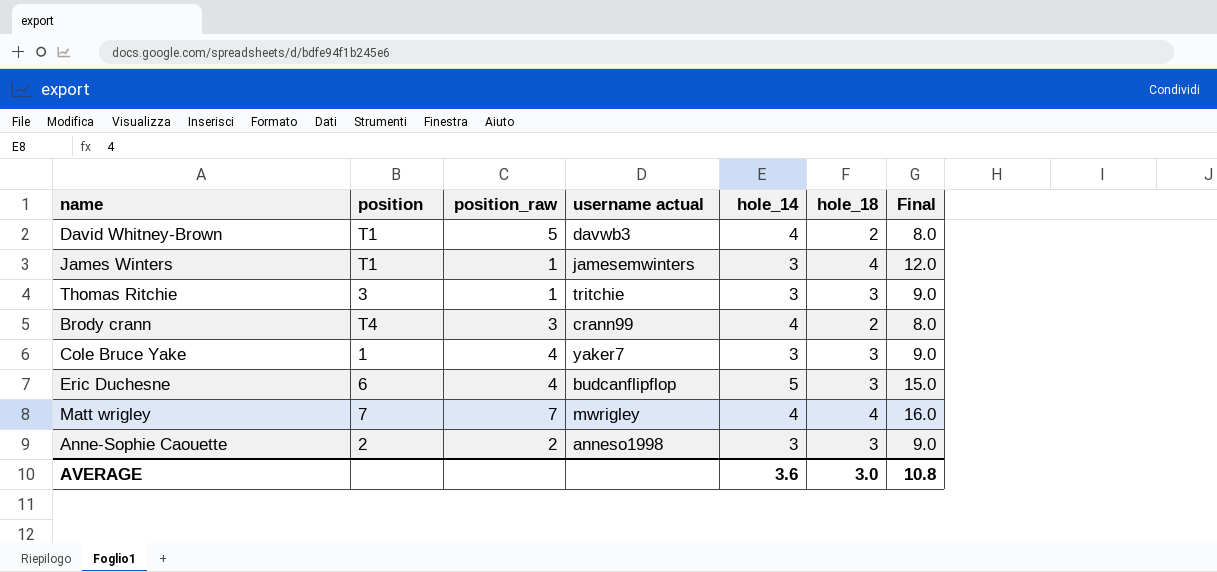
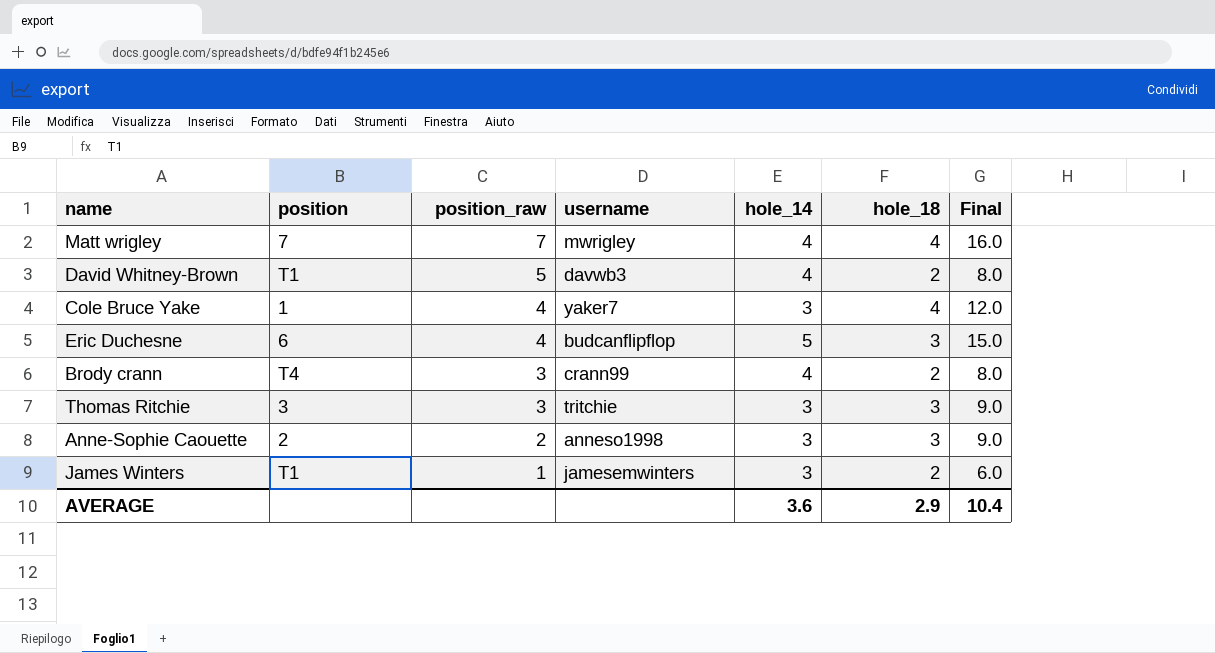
row order: none -> position_raw descending
column name: username actual -> username
Cole Bruce Yake | hole_18: 3 -> 4
Cole Bruce Yake | Final: 9.0 -> 12.0
Thomas Ritchie | position_raw: 1 -> 3
James Winters | hole_18: 4 -> 2
James Winters | Final: 12.0 -> 6.0
AVERAGE | hole_18: 3.0 -> 2.9
AVERAGE | Final: 10.8 -> 10.4

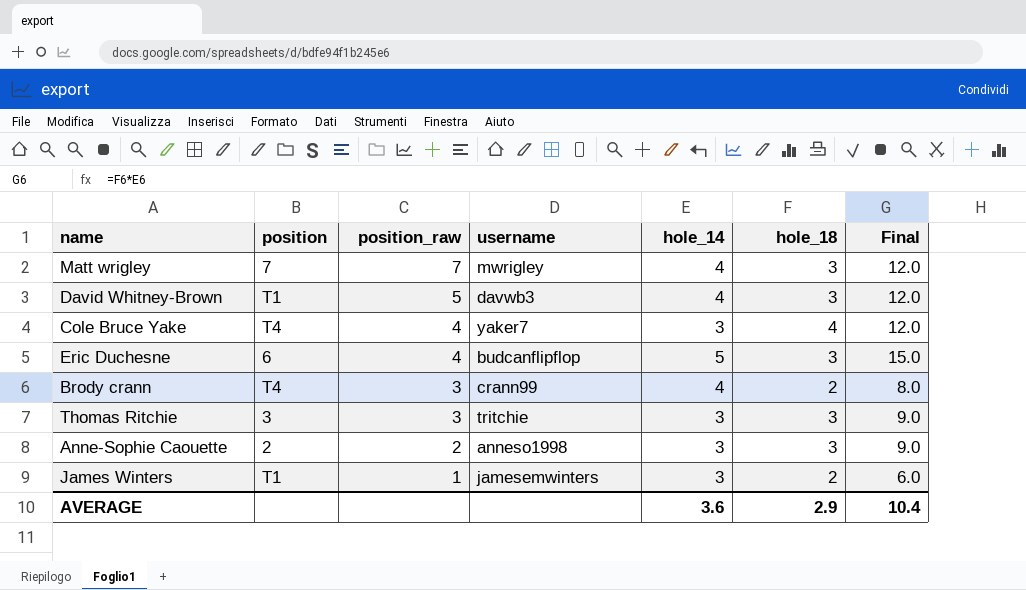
Matt wrigley | hole_18: 4 -> 3
Matt wrigley | Final: 16.0 -> 12.0
David Whitney-Brown | hole_18: 2 -> 3
David Whitney-Brown | Final: 8.0 -> 12.0
Cole Bruce Yake | position: 1 -> T4

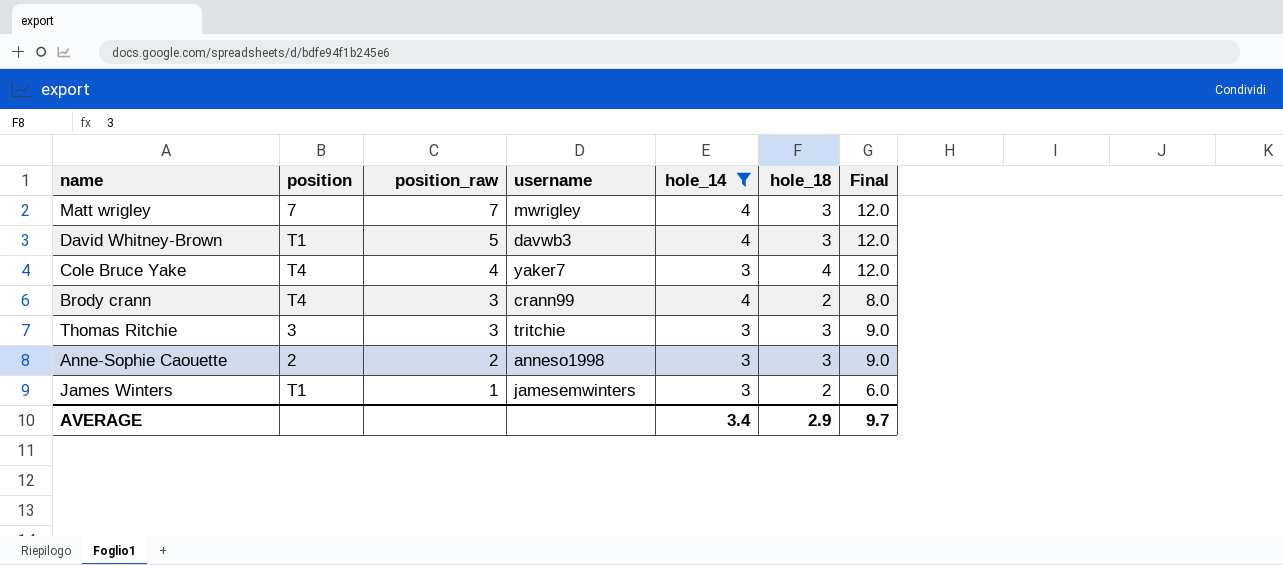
filter: none -> hole_14 != 5
AVERAGE | hole_14: 3.6 -> 3.4
AVERAGE | Final: 10.4 -> 9.7

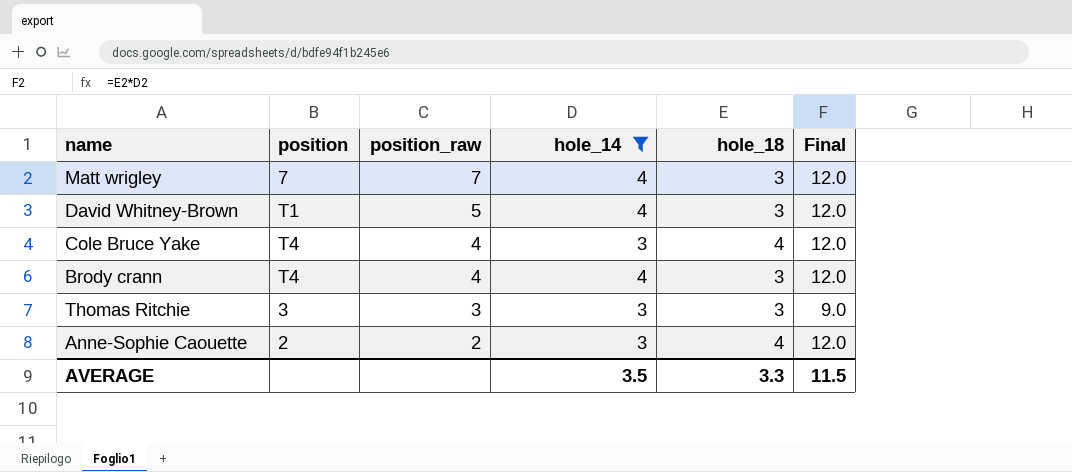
column username | position: 4 -> none
row James Winters: T1 | 1 | jamesemwinters | 3 | 2 | 6.0 -> none
Brody crann | position_raw: 3 -> 4
Brody crann | hole_18: 2 -> 3
Brody crann | Final: 8.0 -> 12.0
Anne-Sophie Caouette | hole_18: 3 -> 4
Anne-Sophie Caouette | Final: 9.0 -> 12.0
AVERAGE | hole_14: 3.4 -> 3.5
AVERAGE | hole_18: 2.9 -> 3.3
AVERAGE | Final: 9.7 -> 11.5

